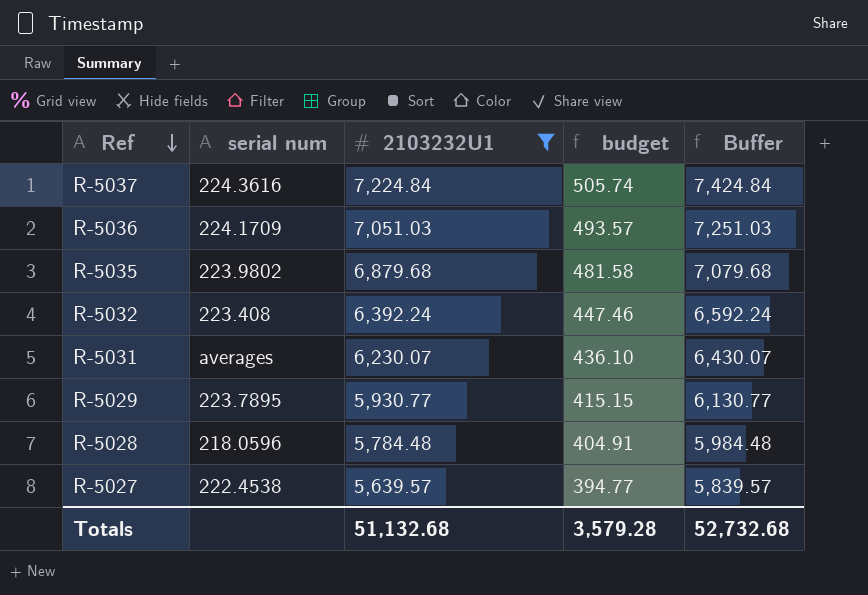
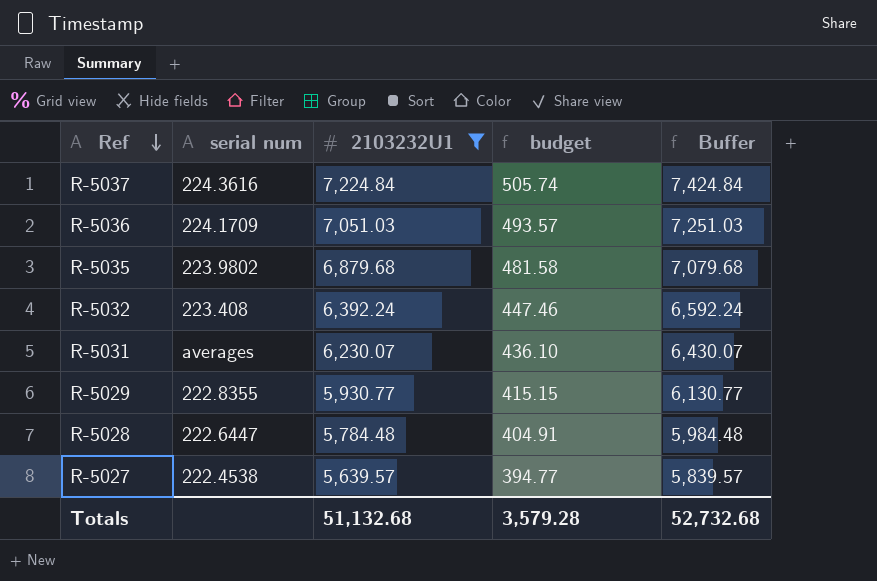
R-5029 | serial num: 223.7895 -> 222.8355
R-5028 | serial num: 218.0596 -> 222.6447

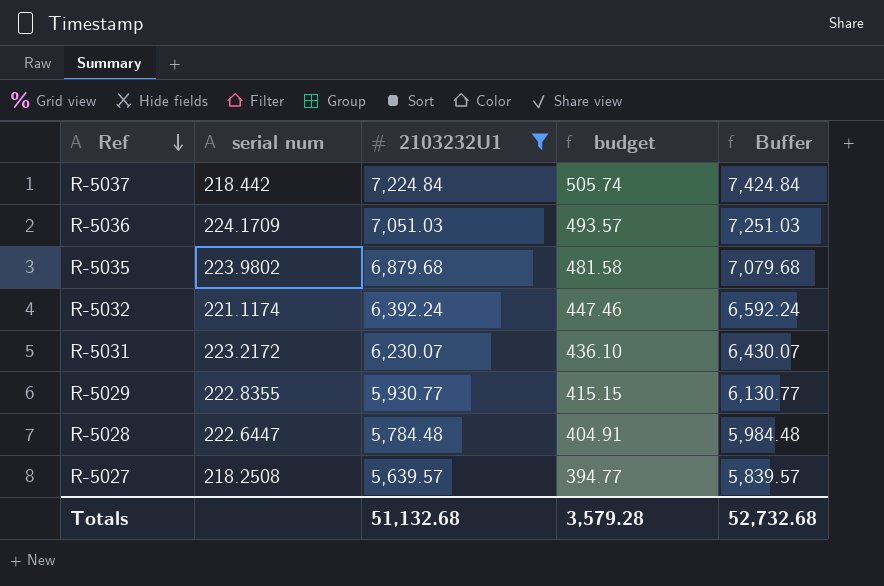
R-5037 | serial num: 224.3616 -> 218.442
R-5032 | serial num: 223.408 -> 221.1174
R-5031 | serial num: averages -> 223.2172
R-5027 | serial num: 222.4538 -> 218.2508

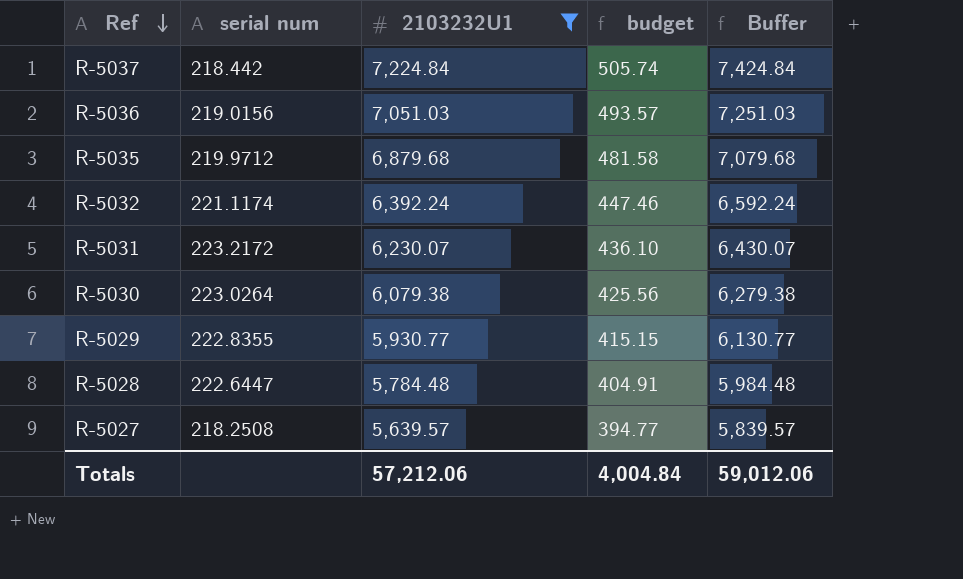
R-5036 | serial num: 224.1709 -> 219.0156
R-5035 | serial num: 223.9802 -> 219.9712
row R-5030: none -> 223.0264 | 6,079.38 | 425.56 | 6,279.38
Totals | 2103232U1: 51,132.68 -> 57,212.06
Totals | budget: 3,579.28 -> 4,004.84
Totals | Buffer: 52,732.68 -> 59,012.06

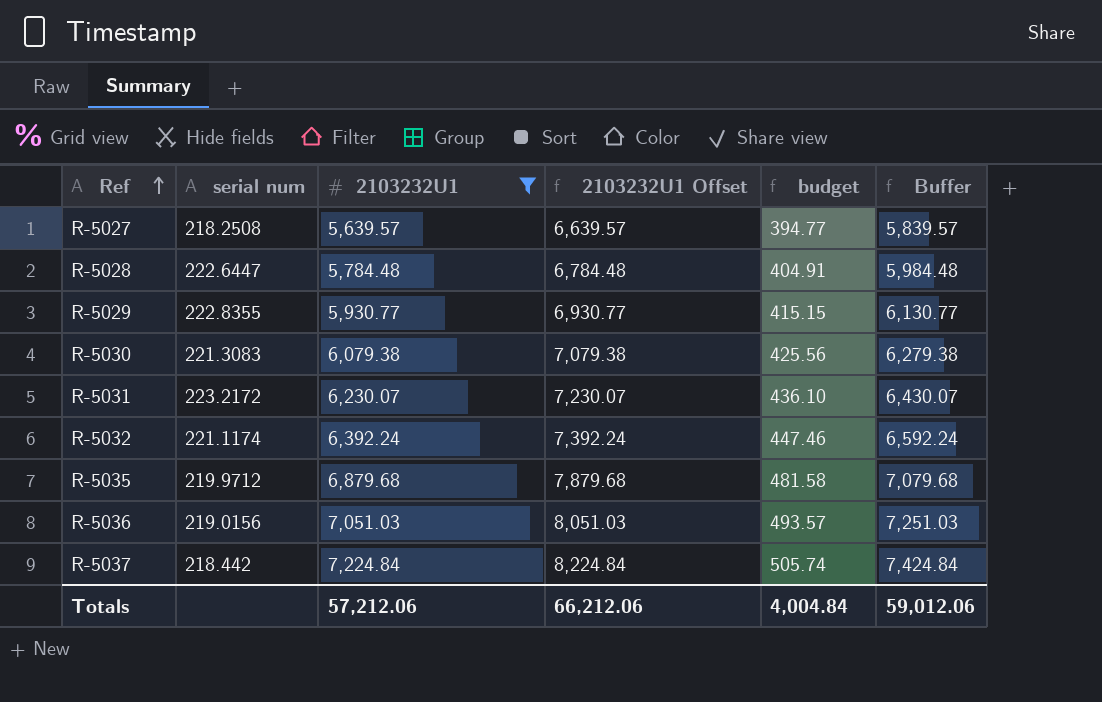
row order: Ref descending -> Ref ascending
column 2103232U1 Offset | formula: none -> [2103232U1] + 1000
R-5030 | serial num: 223.0264 -> 221.3083

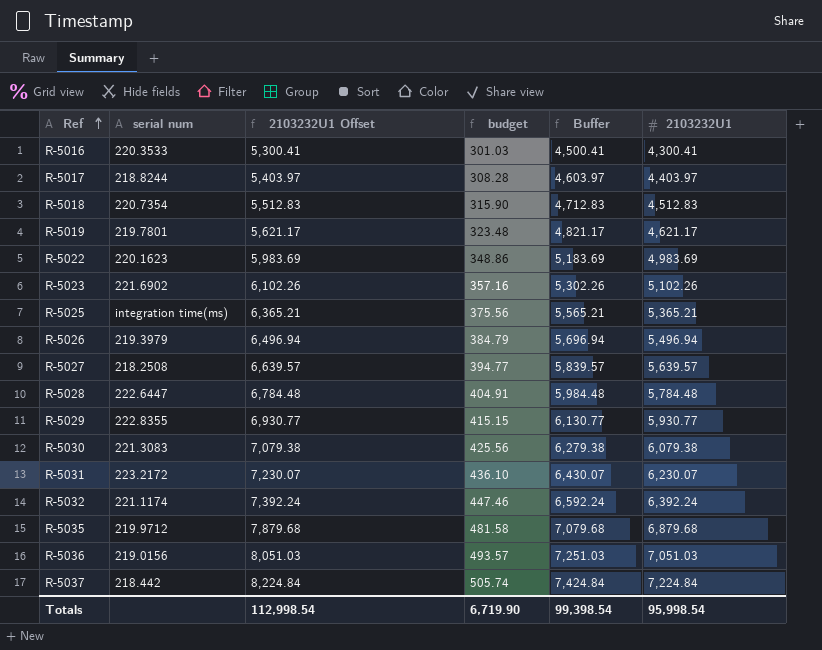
filter: 2103232U1 >= 5,639.57 -> none
column 2103232U1 | position: 3 -> 6
Totals | 2103232U1 Offset: 66,212.06 -> 112,998.54
Totals | budget: 4,004.84 -> 6,719.90
Totals | Buffer: 59,012.06 -> 99,398.54
Totals | 2103232U1: 57,212.06 -> 95,998.54

